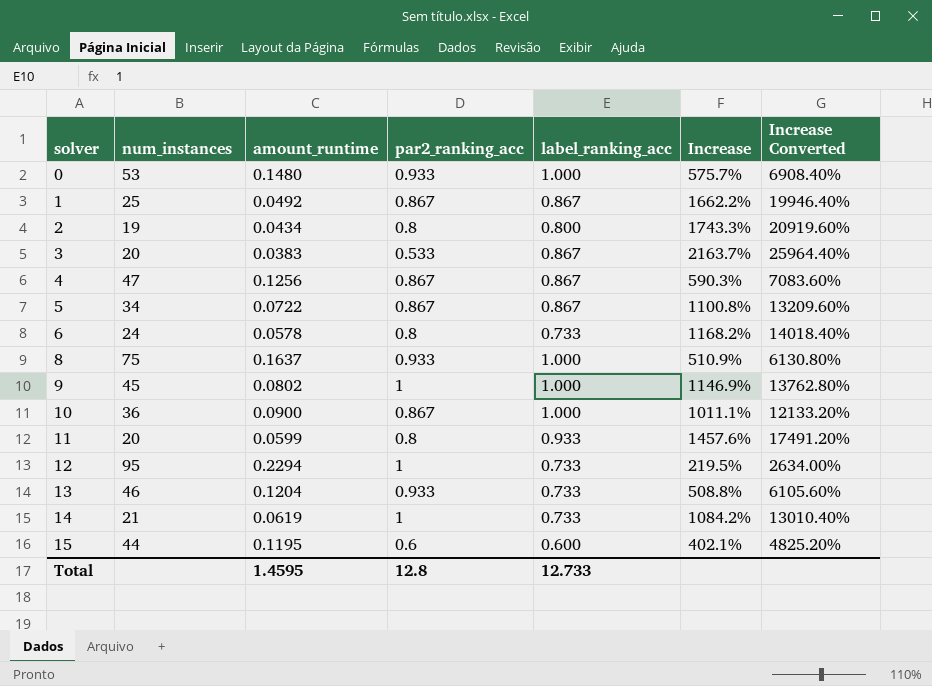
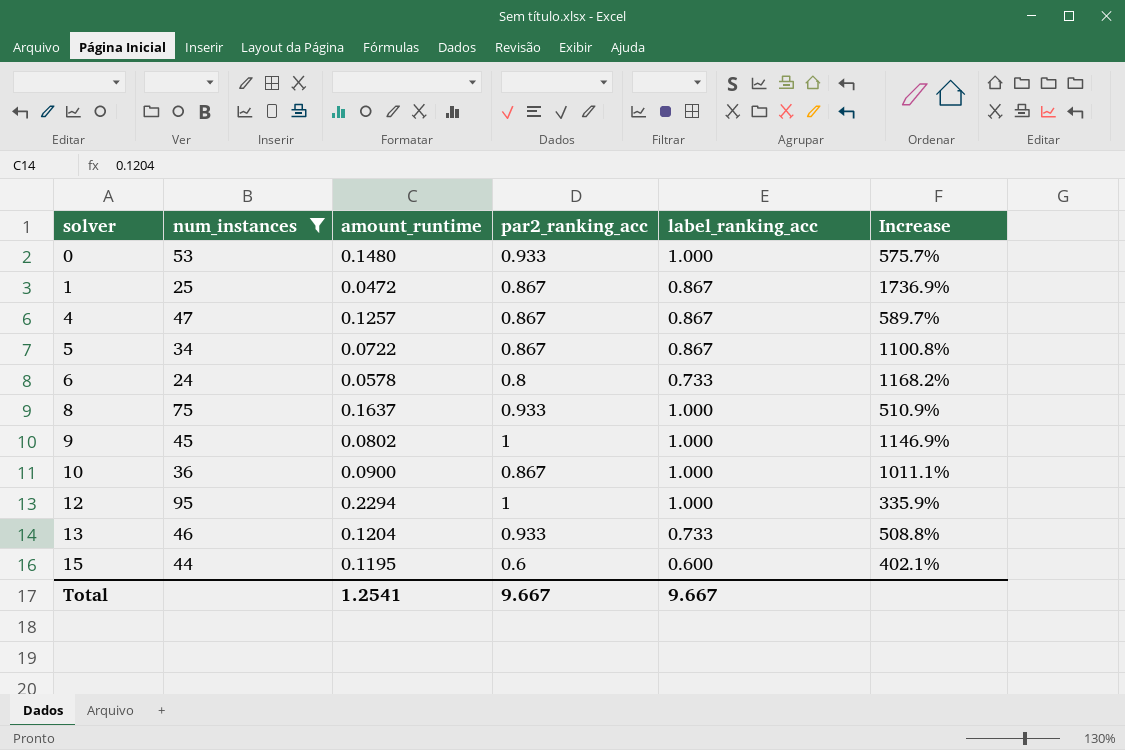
filter: none -> num_instances >= 24
column Increase Converted | formula: [Increase] * 12 -> none
1 | amount_runtime: 0.0492 -> 0.0472
1 | Increase: 1662.2% -> 1736.9%
4 | amount_runtime: 0.1256 -> 0.1257
4 | Increase: 590.3% -> 589.7%
12 | label_ranking_acc: 0.733 -> 1.000
12 | Increase: 219.5% -> 335.9%
Total | amount_runtime: 1.4595 -> 1.2541
Total | par2_ranking_acc: 12.8 -> 9.667
Total | label_ranking_acc: 12.733 -> 9.667

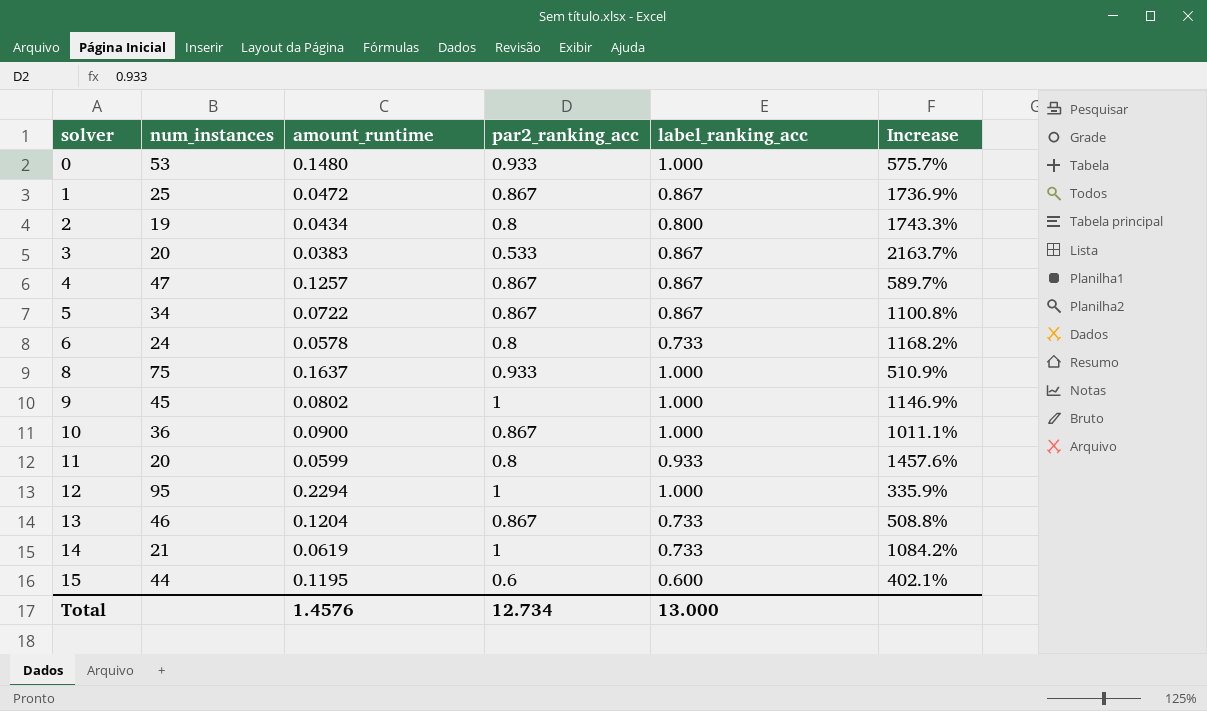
filter: num_instances >= 24 -> none
13 | par2_ranking_acc: 0.933 -> 0.867
Total | amount_runtime: 1.2541 -> 1.4576
Total | par2_ranking_acc: 9.667 -> 12.734
Total | label_ranking_acc: 9.667 -> 13.000

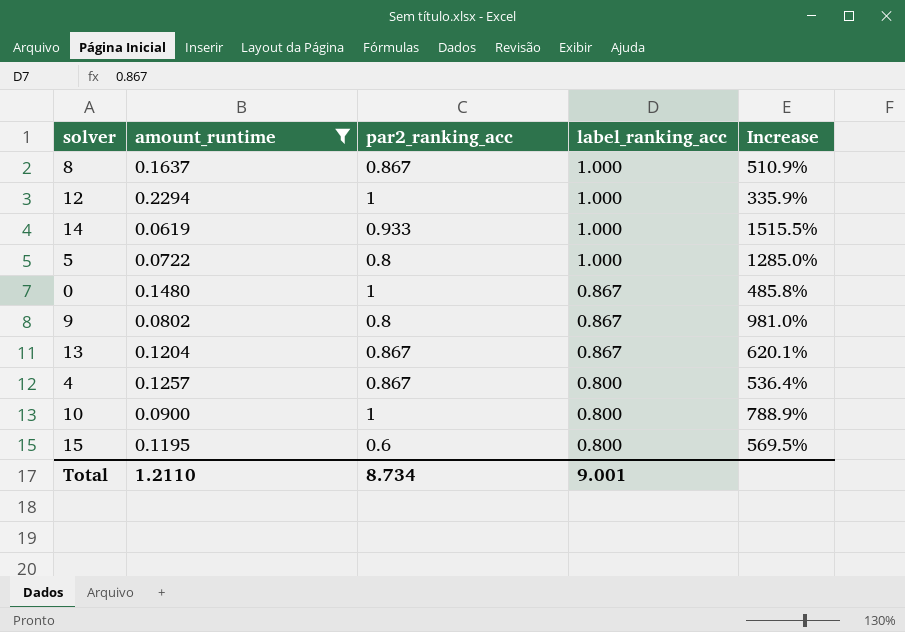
filter: none -> amount_runtime >= 0.0619
row order: solver ascending -> label_ranking_acc descending
column num_instances | position: 2 -> none
8 | par2_ranking_acc: 0.933 -> 0.867
14 | par2_ranking_acc: 1 -> 0.933
14 | label_ranking_acc: 0.733 -> 1.000
14 | Increase: 1084.2% -> 1515.5%
5 | par2_ranking_acc: 0.867 -> 0.8
5 | label_ranking_acc: 0.867 -> 1.000
5 | Increase: 1100.8% -> 1285.0%
0 | par2_ranking_acc: 0.933 -> 1
0 | label_ranking_acc: 1.000 -> 0.867
0 | Increase: 575.7% -> 485.8%
9 | par2_ranking_acc: 1 -> 0.8
9 | label_ranking_acc: 1.000 -> 0.867
9 | Increase: 1146.9% -> 981.0%
13 | label_ranking_acc: 0.733 -> 0.867
13 | Increase: 508.8% -> 620.1%
4 | label_ranking_acc: 0.867 -> 0.800
4 | Increase: 589.7% -> 536.4%
10 | par2_ranking_acc: 0.867 -> 1
10 | label_ranking_acc: 1.000 -> 0.800
10 | Increase: 1011.1% -> 788.9%
15 | label_ranking_acc: 0.600 -> 0.800
15 | Increase: 402.1% -> 569.5%
Total | amount_runtime: 1.4576 -> 1.2110
Total | par2_ranking_acc: 12.734 -> 8.734
Total | label_ranking_acc: 13.000 -> 9.001

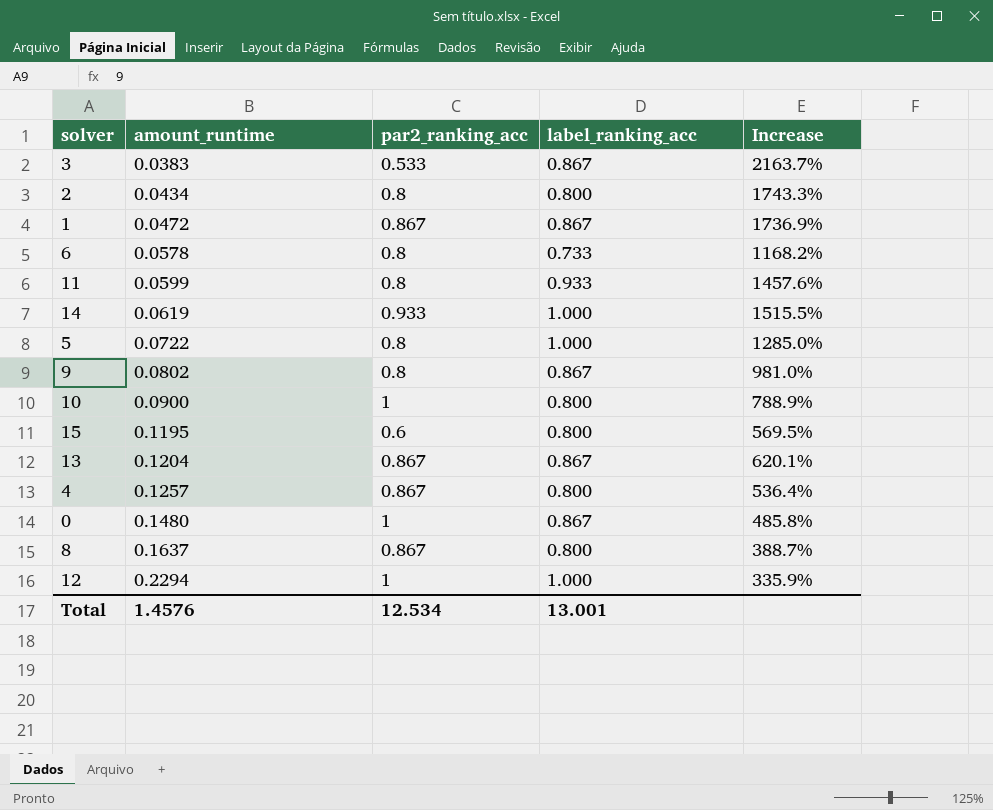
filter: amount_runtime >= 0.0619 -> none
row order: label_ranking_acc descending -> amount_runtime ascending
8 | label_ranking_acc: 1.000 -> 0.800
8 | Increase: 510.9% -> 388.7%
Total | amount_runtime: 1.2110 -> 1.4576
Total | par2_ranking_acc: 8.734 -> 12.534
Total | label_ranking_acc: 9.001 -> 13.001

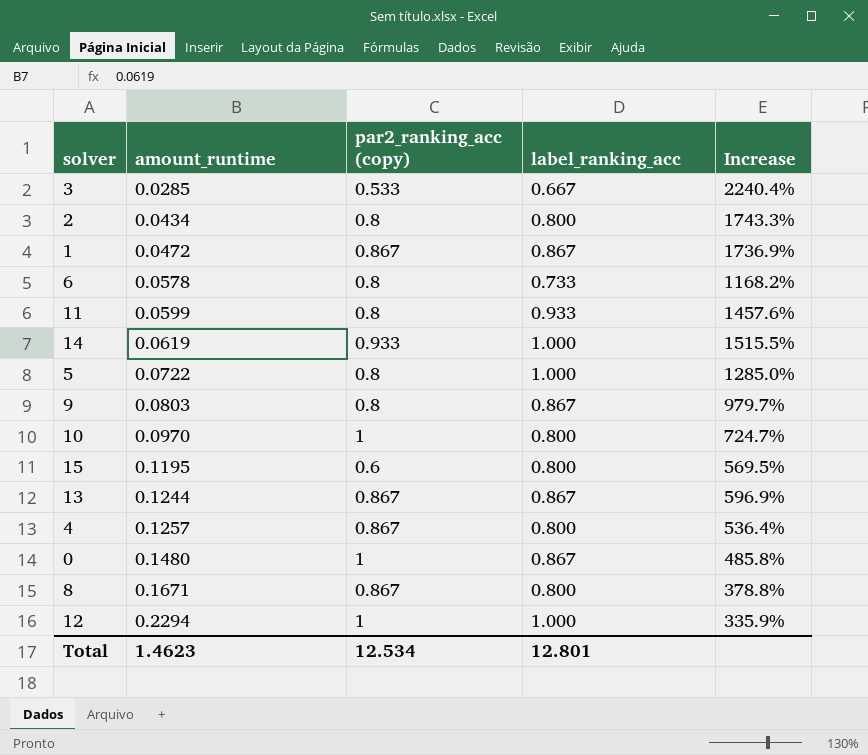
column name: par2_ranking_acc -> par2_ranking_acc (copy)
3 | amount_runtime: 0.0383 -> 0.0285
3 | label_ranking_acc: 0.867 -> 0.667
3 | Increase: 2163.7% -> 2240.4%
9 | amount_runtime: 0.0802 -> 0.0803
9 | Increase: 981.0% -> 979.7%
10 | amount_runtime: 0.0900 -> 0.0970
10 | Increase: 788.9% -> 724.7%
13 | amount_runtime: 0.1204 -> 0.1244
13 | Increase: 620.1% -> 596.9%
8 | amount_runtime: 0.1637 -> 0.1671
8 | Increase: 388.7% -> 378.8%
Total | amount_runtime: 1.4576 -> 1.4623
Total | label_ranking_acc: 13.001 -> 12.801

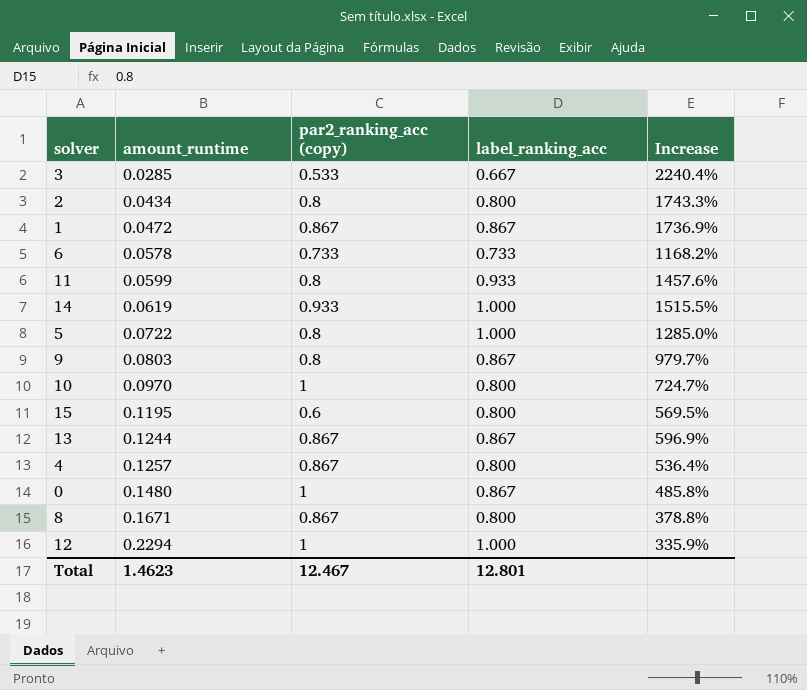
6 | par2_ranking_acc (copy): 0.8 -> 0.733
Total | par2_ranking_acc (copy): 12.534 -> 12.467

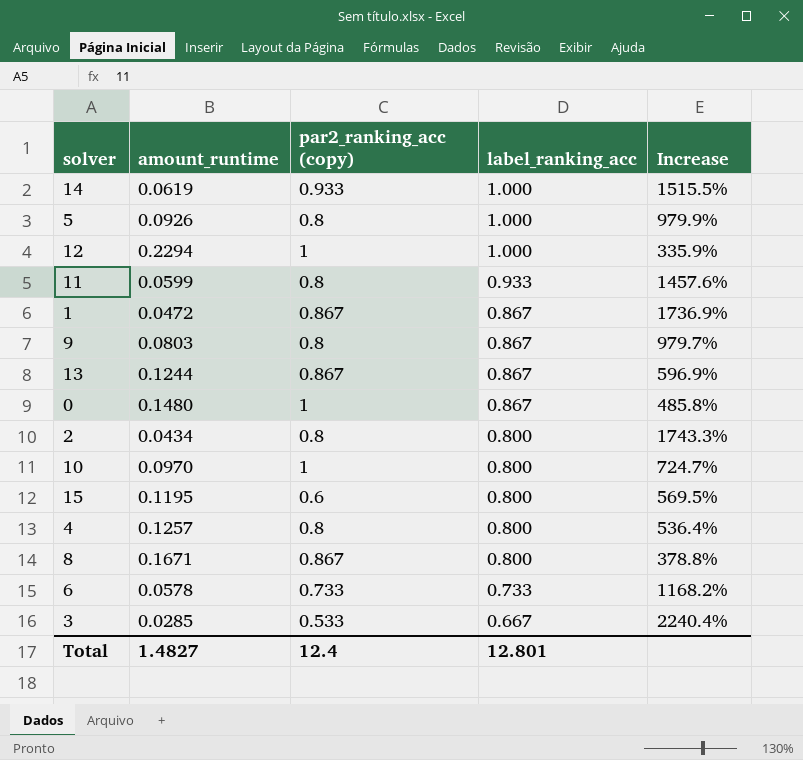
row order: amount_runtime ascending -> label_ranking_acc descending
5 | amount_runtime: 0.0722 -> 0.0926
5 | Increase: 1285.0% -> 979.9%
4 | par2_ranking_acc (copy): 0.867 -> 0.8
Total | amount_runtime: 1.4623 -> 1.4827
Total | par2_ranking_acc (copy): 12.467 -> 12.4

